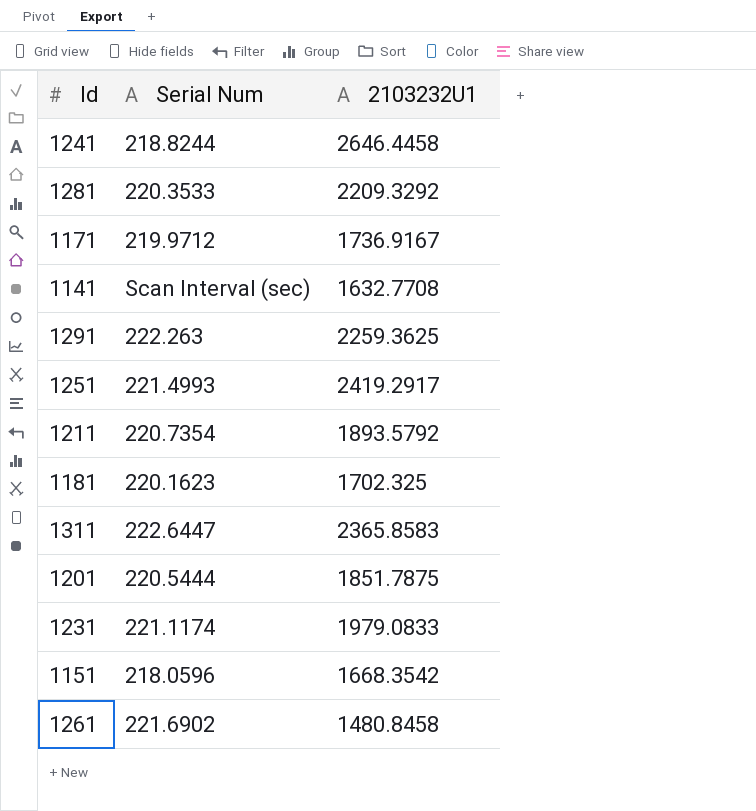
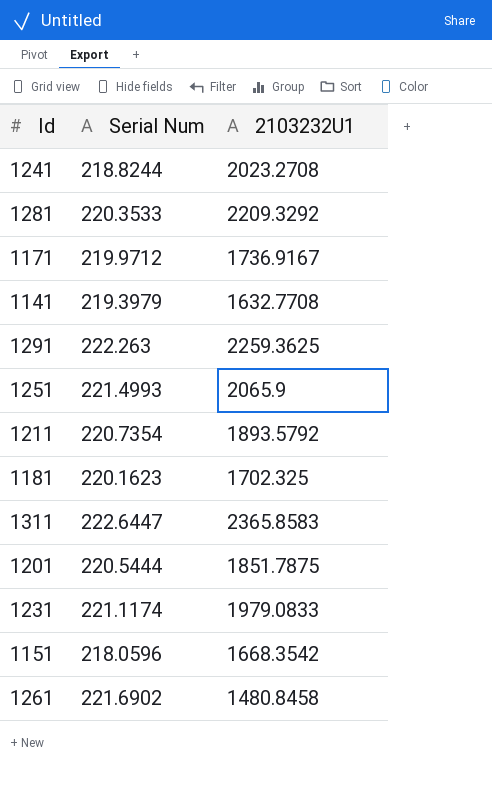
1241 | 2103232U1: 2646.4458 -> 2023.2708
1141 | Serial Num: Scan Interval (sec) -> 219.3979
1251 | 2103232U1: 2419.2917 -> 2065.9

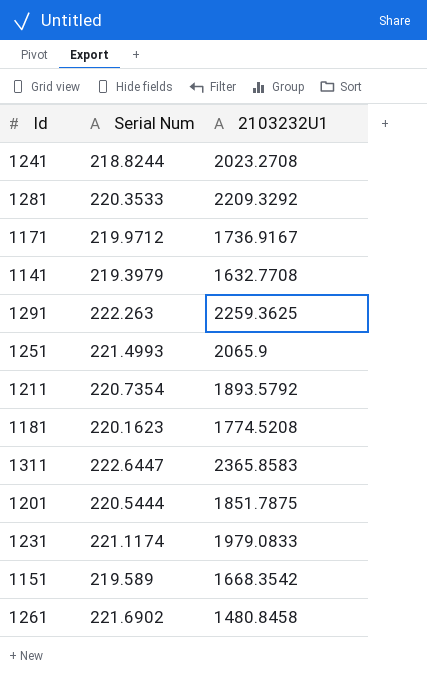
1181 | 2103232U1: 1702.325 -> 1774.5208
1151 | Serial Num: 218.0596 -> 219.589

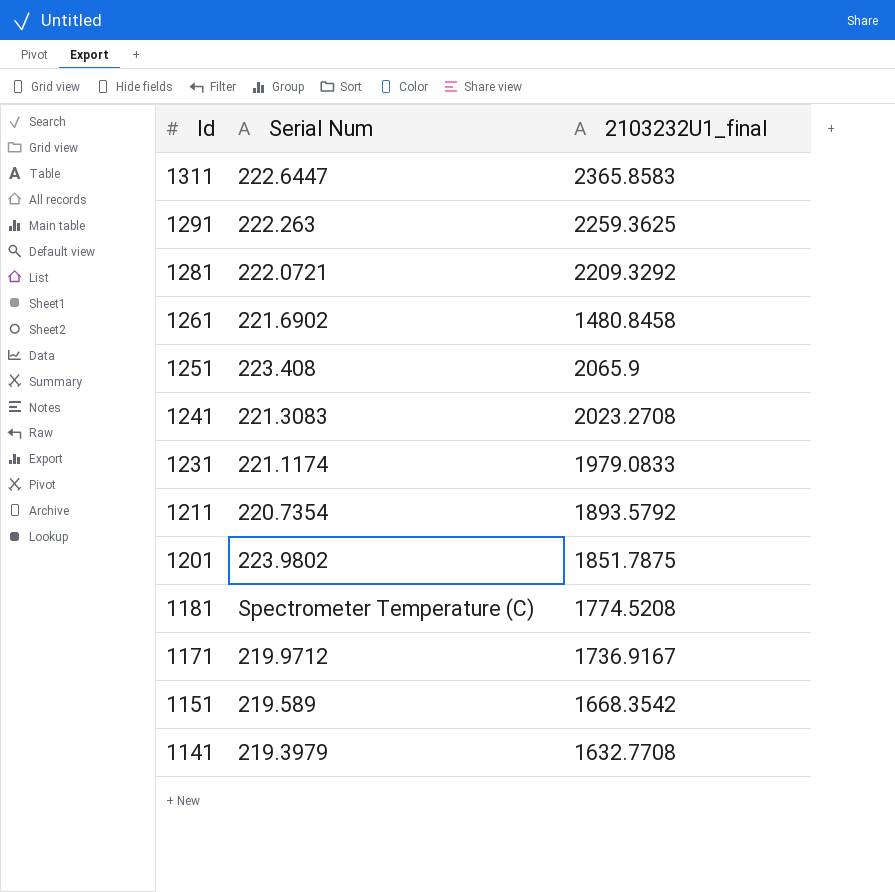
row order: none -> Id descending
column name: 2103232U1 -> 2103232U1_final
1281 | Serial Num: 220.3533 -> 222.0721
1251 | Serial Num: 221.4993 -> 223.408
1241 | Serial Num: 218.8244 -> 221.3083
1201 | Serial Num: 220.5444 -> 223.9802
1181 | Serial Num: 220.1623 -> Spectrometer Temperature (C)

